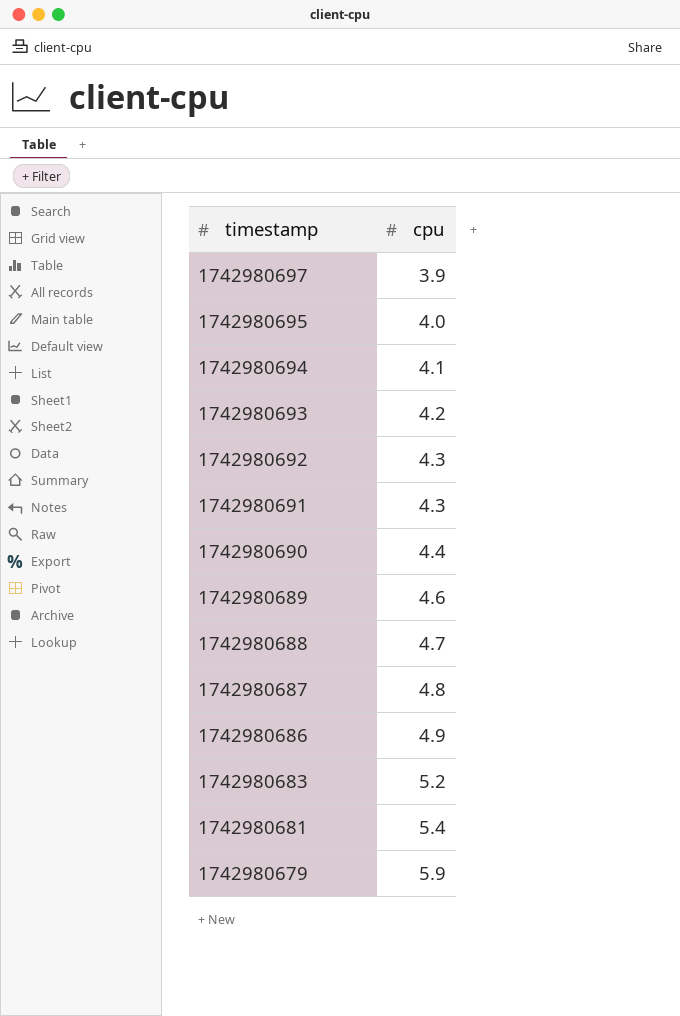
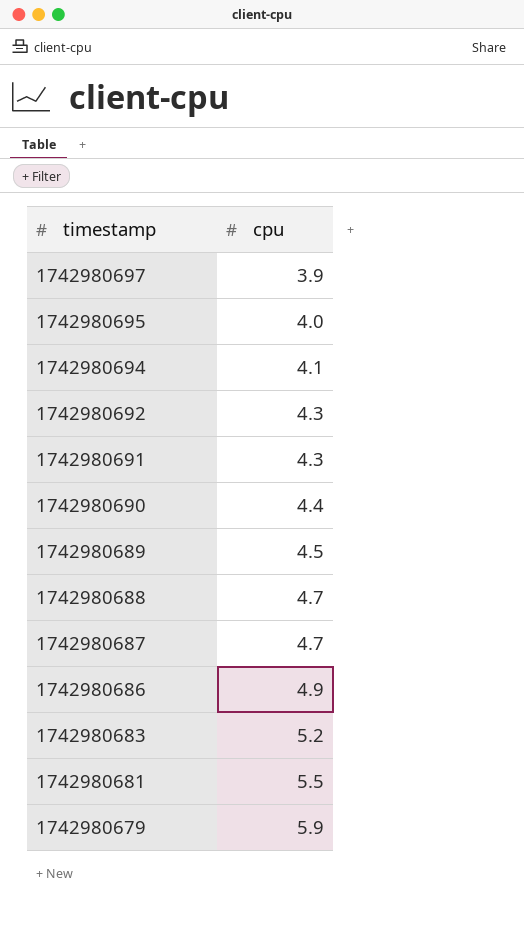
row 1742980693: 4.2 -> none
1742980689 | cpu: 4.6 -> 4.5
1742980687 | cpu: 4.8 -> 4.7
1742980681 | cpu: 5.4 -> 5.5

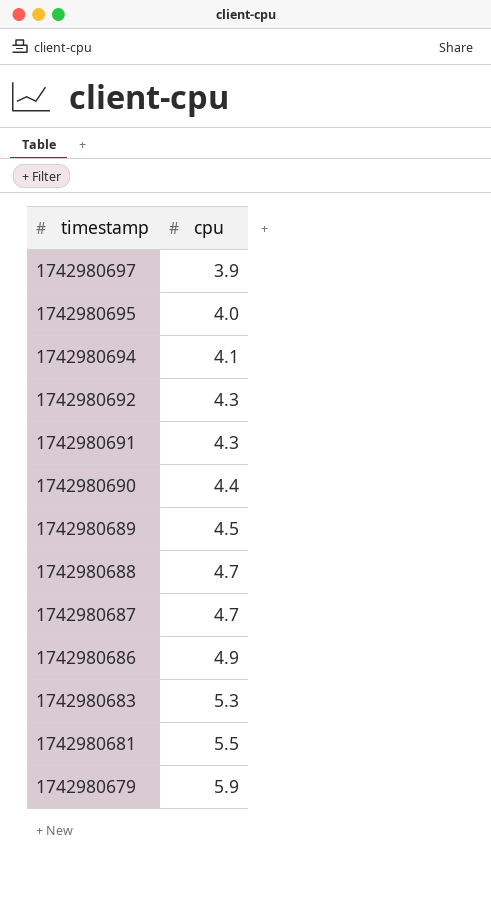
1742980683 | cpu: 5.2 -> 5.3

